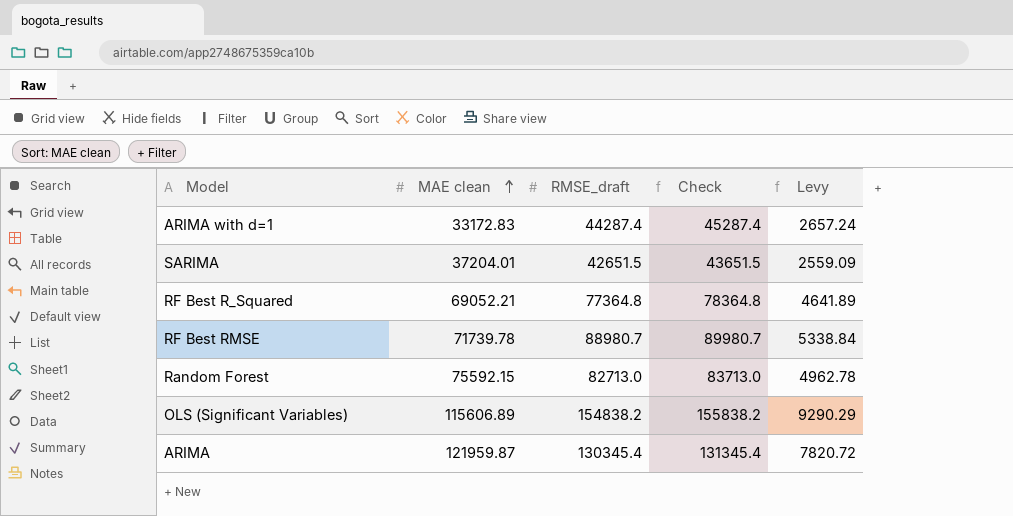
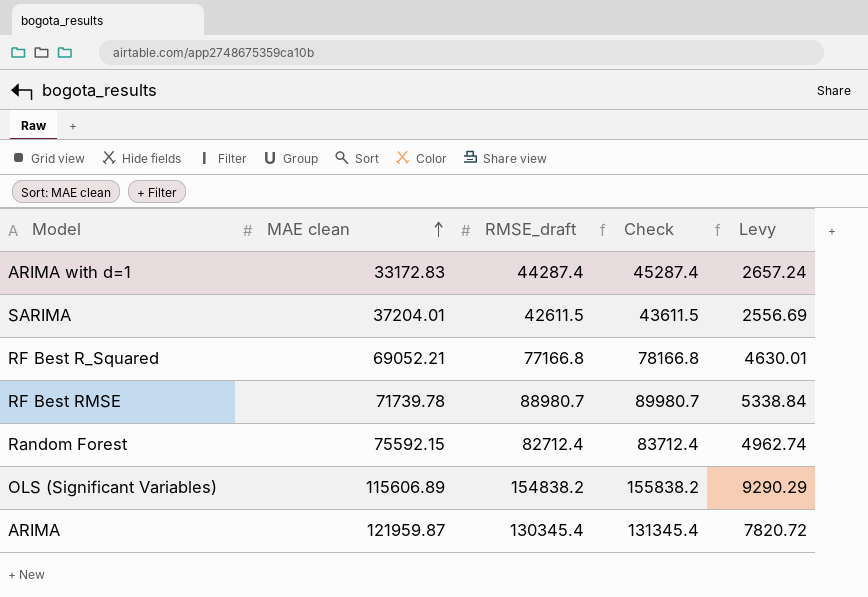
SARIMA | RMSE_draft: 42651.5 -> 42611.5
SARIMA | Check: 43651.5 -> 43611.5
SARIMA | Levy: 2559.09 -> 2556.69
RF Best R_Squared | RMSE_draft: 77364.8 -> 77166.8
RF Best R_Squared | Check: 78364.8 -> 78166.8
RF Best R_Squared | Levy: 4641.89 -> 4630.01
Random Forest | RMSE_draft: 82713.0 -> 82712.4
Random Forest | Check: 83713.0 -> 83712.4
Random Forest | Levy: 4962.78 -> 4962.74

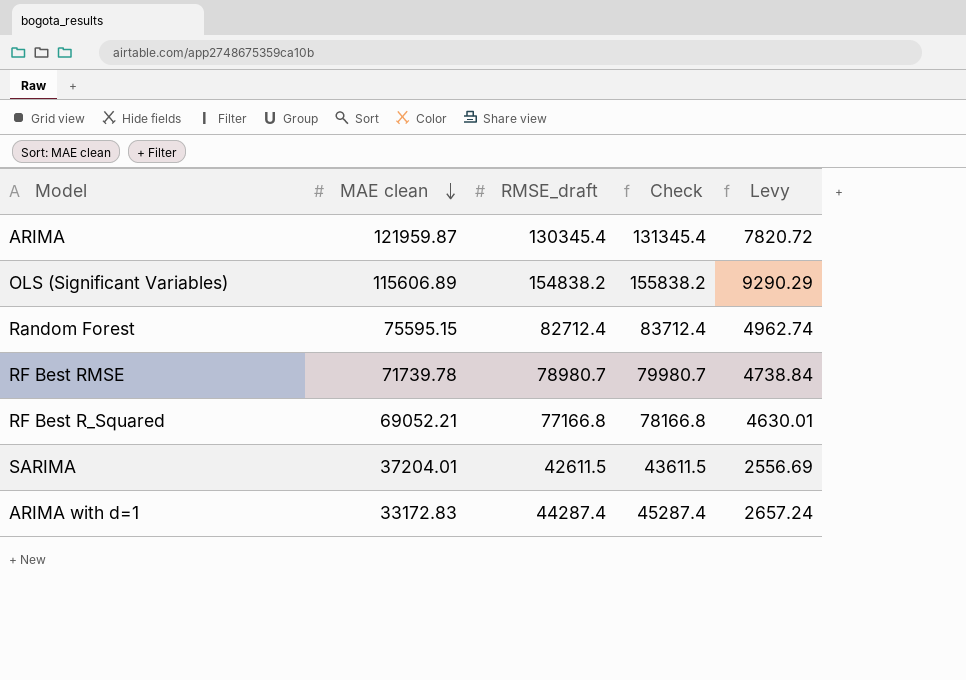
row order: MAE clean ascending -> MAE clean descending
Random Forest | MAE clean: 75592.15 -> 75595.15
RF Best RMSE | RMSE_draft: 88980.7 -> 78980.7
RF Best RMSE | Check: 89980.7 -> 79980.7
RF Best RMSE | Levy: 5338.84 -> 4738.84

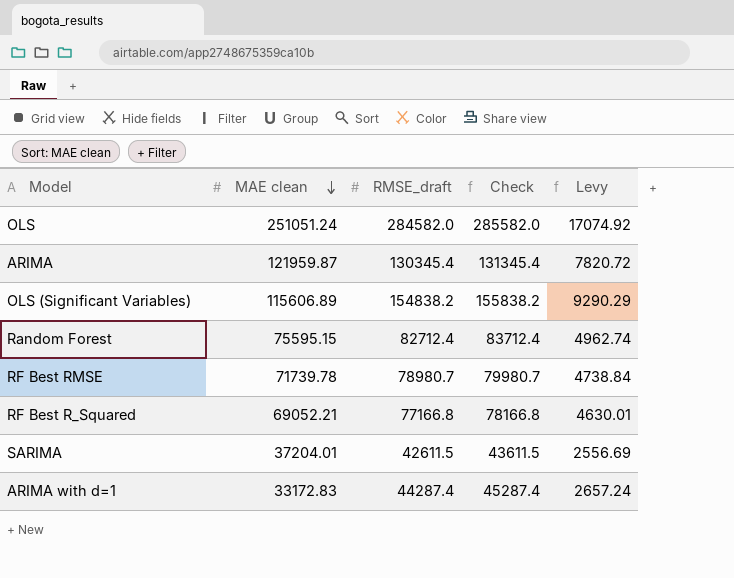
row OLS: none -> 251051.24 | 284582.0 | 285582.0 | 17074.92

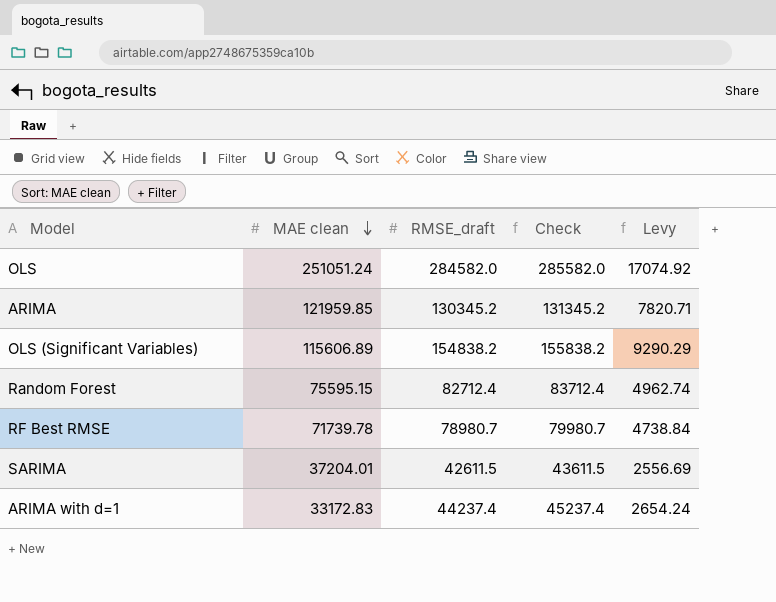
row RF Best R_Squared: 69052.21 | 77166.8 | 78166.8 | 4630.01 -> none
ARIMA | MAE clean: 121959.87 -> 121959.85
ARIMA | RMSE_draft: 130345.4 -> 130345.2
ARIMA | Check: 131345.4 -> 131345.2
ARIMA | Levy: 7820.72 -> 7820.71
ARIMA with d=1 | RMSE_draft: 44287.4 -> 44237.4
ARIMA with d=1 | Check: 45287.4 -> 45237.4
ARIMA with d=1 | Levy: 2657.24 -> 2654.24

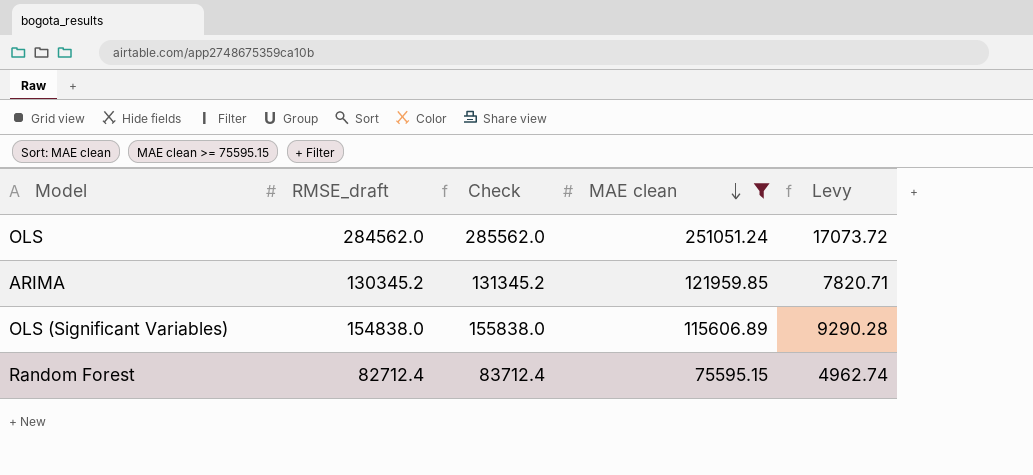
filter: none -> MAE clean >= 75595.15
column MAE clean | position: 2 -> 4
OLS | RMSE_draft: 284582.0 -> 284562.0
OLS | Check: 285582.0 -> 285562.0
OLS | Levy: 17074.92 -> 17073.72
OLS (Significant Variables) | RMSE_draft: 154838.2 -> 154838.0
OLS (Significant Variables) | Check: 155838.2 -> 155838.0
OLS (Significant Variables) | Levy: 9290.29 -> 9290.28

